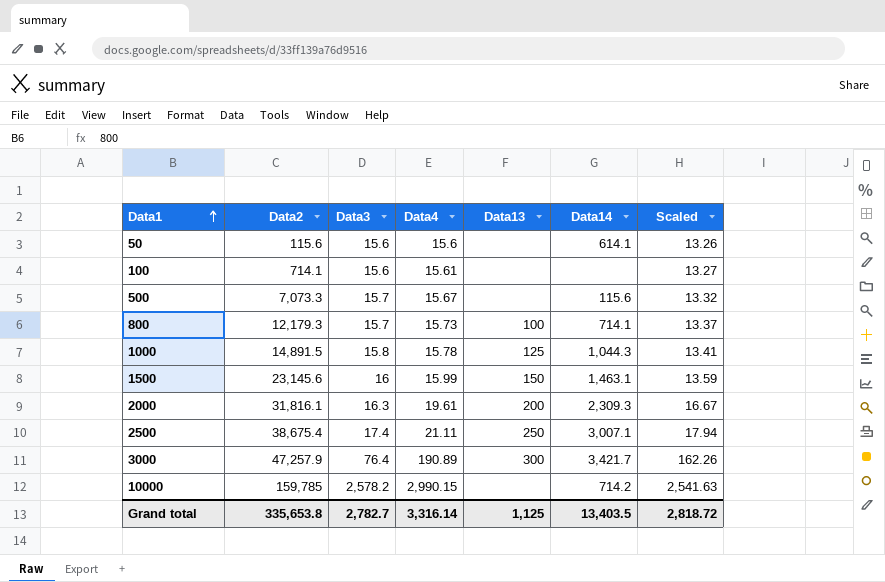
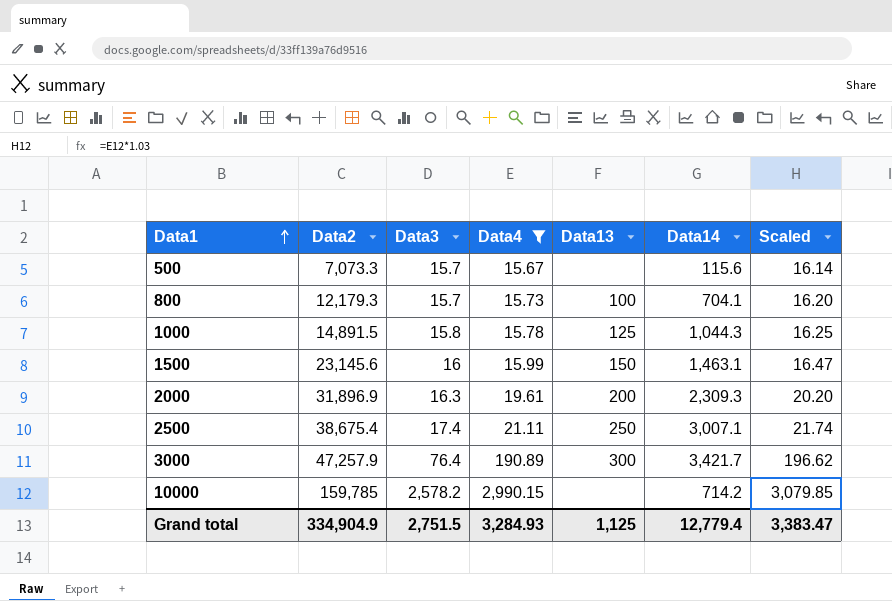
filter: none -> Data4 >= 15.67
column Scaled | formula: [Data4] * 0.85 -> [Data4] * 1.03
800 | Data14: 714.1 -> 704.1
2000 | Data2: 31,816.1 -> 31,896.9
Grand total | Data2: 335,653.8 -> 334,904.9
Grand total | Data3: 2,782.7 -> 2,751.5
Grand total | Data4: 3,316.14 -> 3,284.93
Grand total | Data14: 13,403.5 -> 12,779.4
Grand total | Scaled: 2,818.72 -> 3,383.47

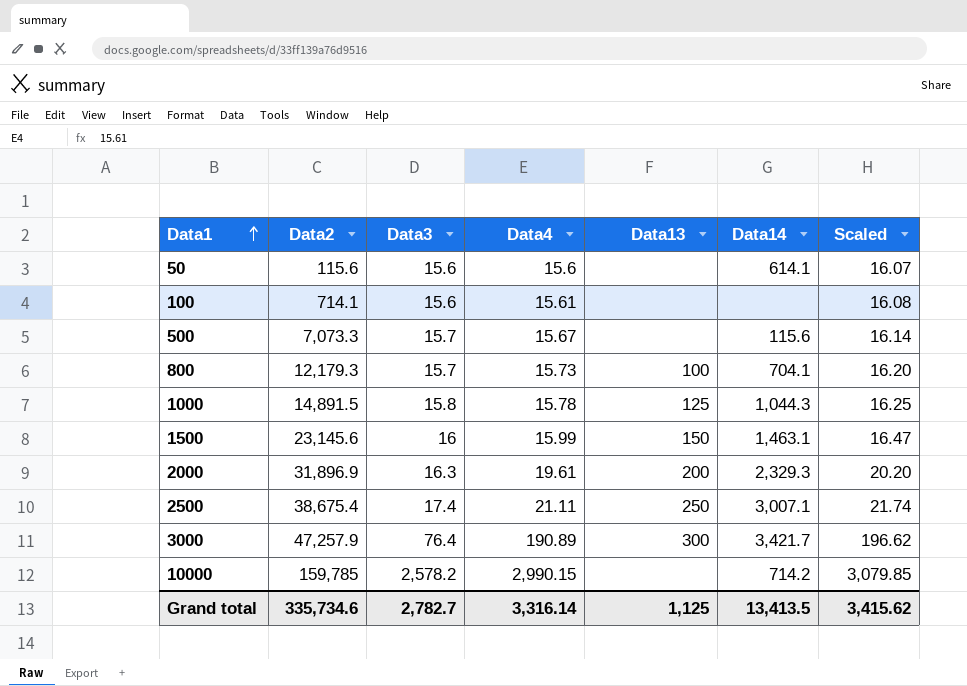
filter: Data4 >= 15.67 -> none
2000 | Data14: 2,309.3 -> 2,329.3
Grand total | Data2: 334,904.9 -> 335,734.6
Grand total | Data3: 2,751.5 -> 2,782.7
Grand total | Data4: 3,284.93 -> 3,316.14
Grand total | Data14: 12,779.4 -> 13,413.5
Grand total | Scaled: 3,383.47 -> 3,415.62

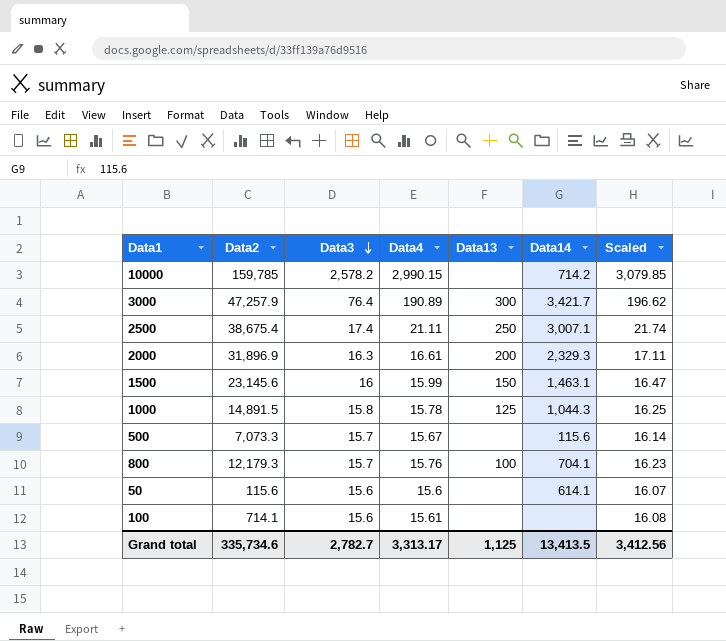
row order: Data1 ascending -> Data3 descending
2000 | Data4: 19.61 -> 16.61
2000 | Scaled: 20.20 -> 17.11
800 | Data4: 15.73 -> 15.76
800 | Scaled: 16.20 -> 16.23
Grand total | Data4: 3,316.14 -> 3,313.17
Grand total | Scaled: 3,415.62 -> 3,412.56

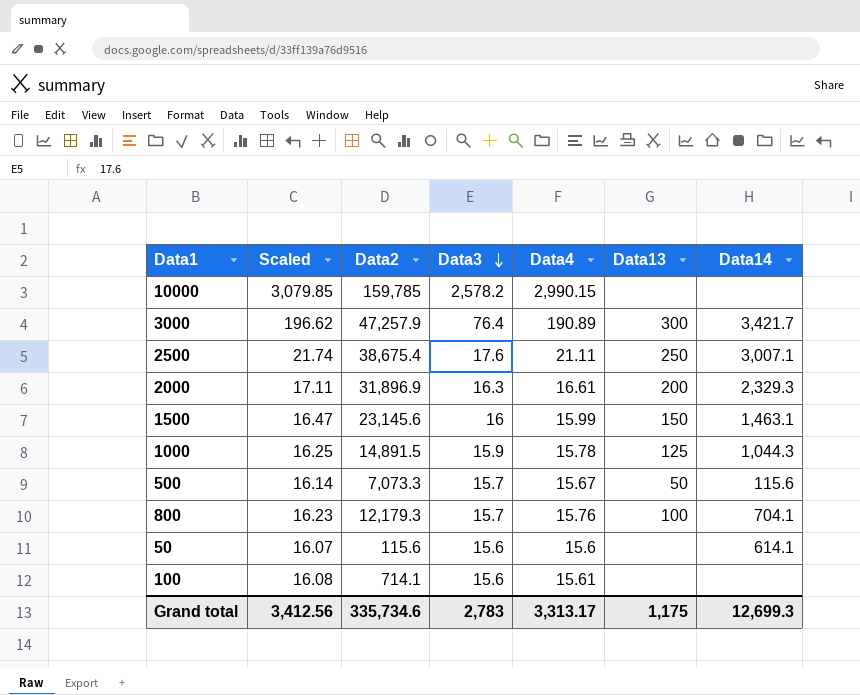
column Scaled | position: 7 -> 2
10000 | Data14: 714.2 -> none
2500 | Data3: 17.4 -> 17.6
1000 | Data3: 15.8 -> 15.9
500 | Data13: none -> 50
Grand total | Data3: 2,782.7 -> 2,783
Grand total | Data13: 1,125 -> 1,175
Grand total | Data14: 13,413.5 -> 12,699.3

